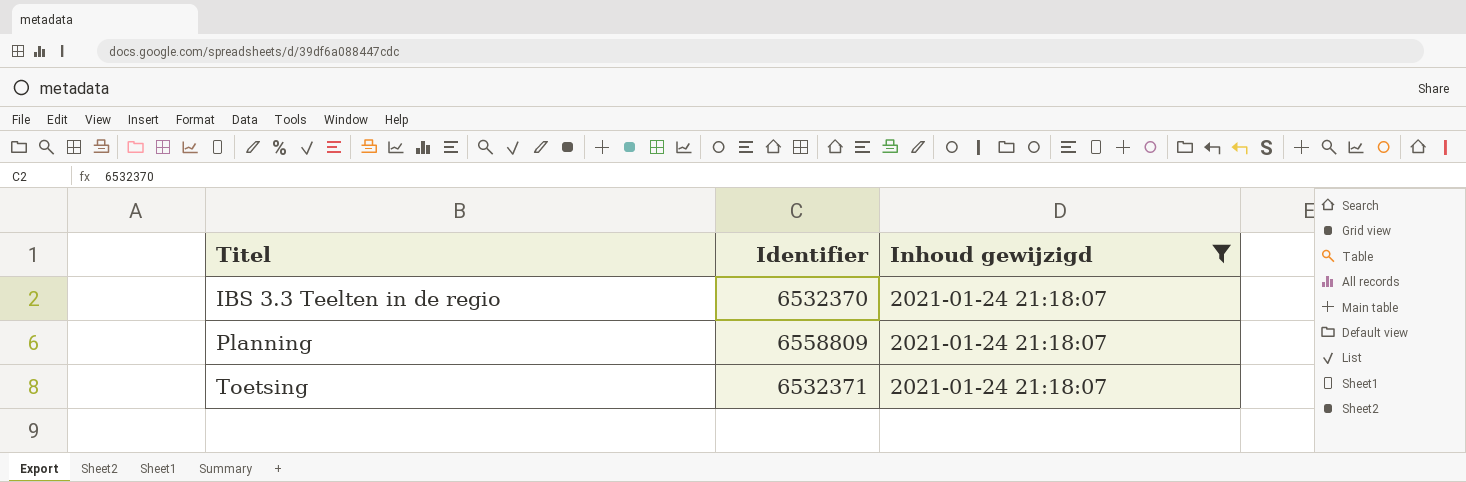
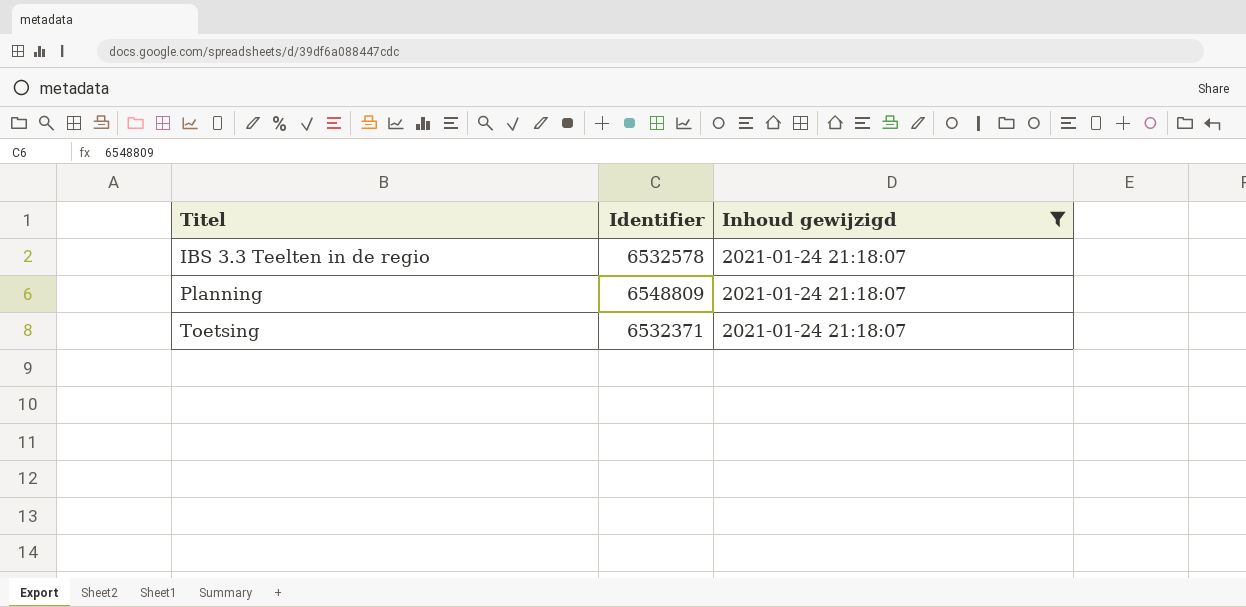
IBS 3.3 Teelten in de regio | Identifier: 6532370 -> 6532578
Planning | Identifier: 6558809 -> 6548809

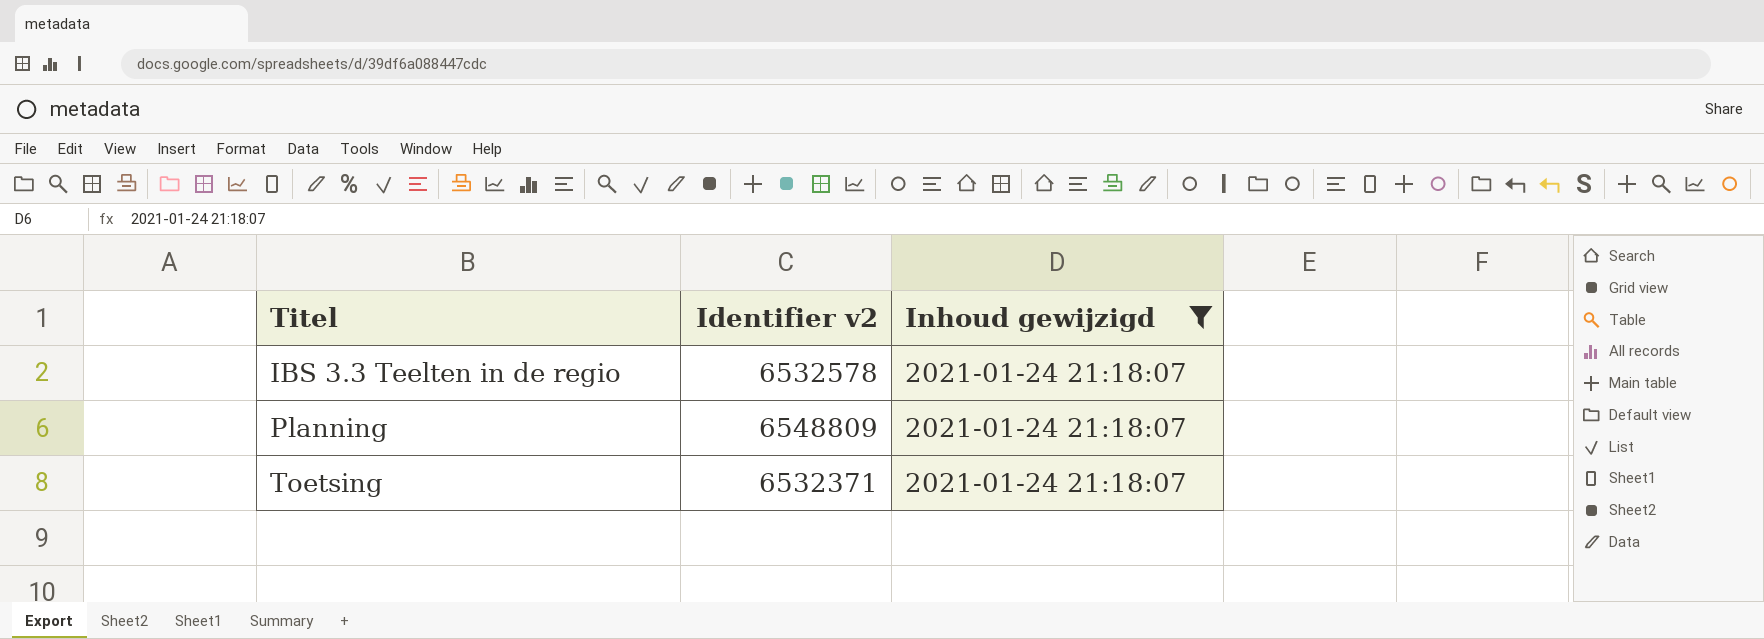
column name: Identifier -> Identifier v2

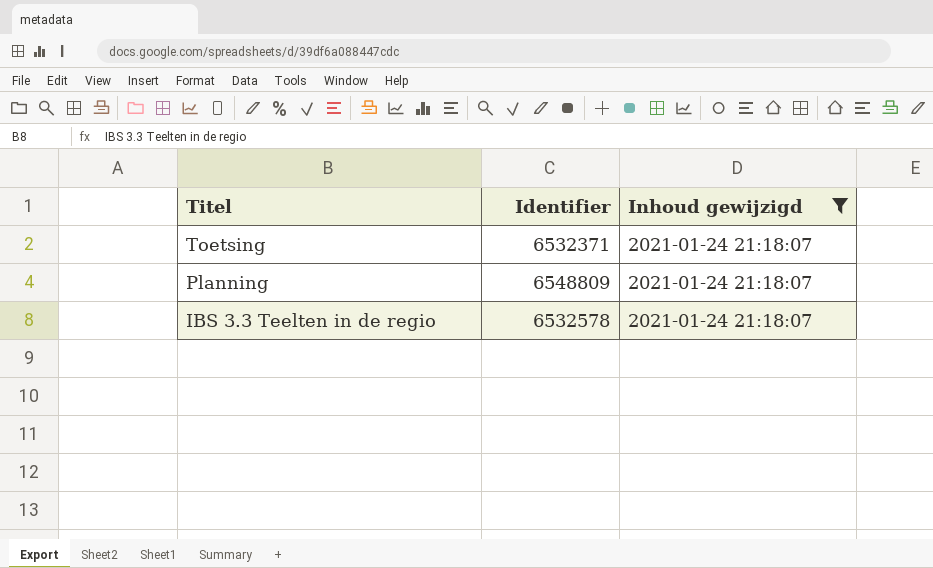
row order: Titel ascending -> Titel descending
column name: Identifier v2 -> Identifier

